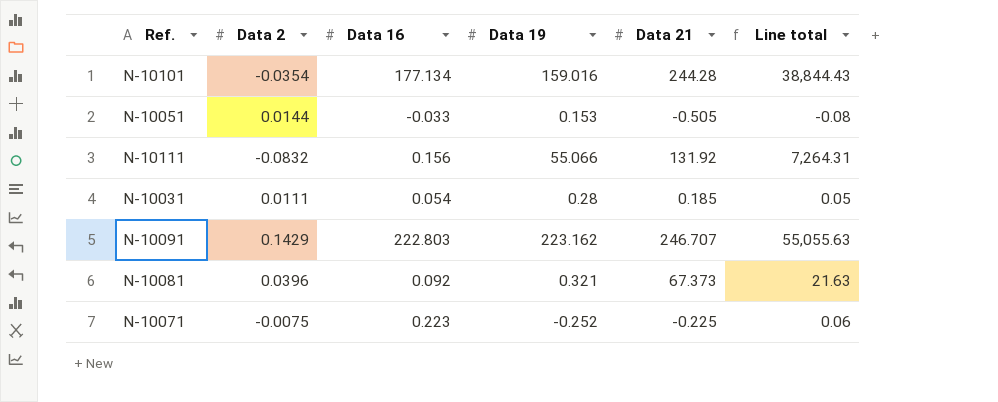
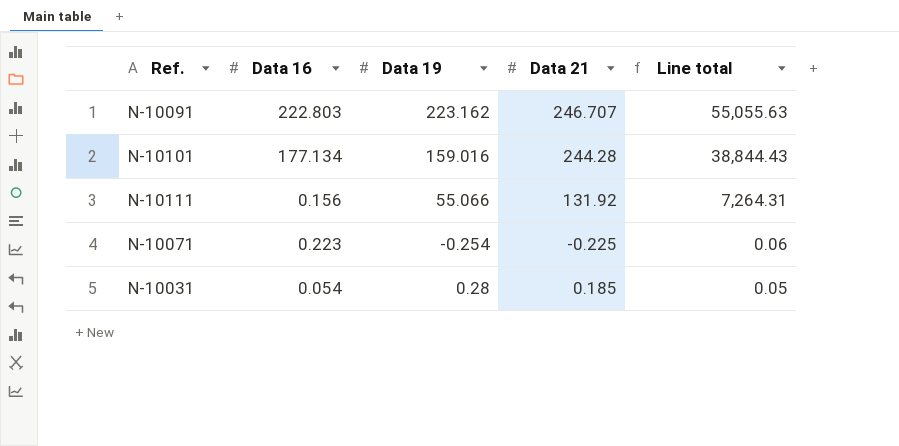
row order: none -> Line total descending
column Data 2 | position: 2 -> none
row N-10051: 0.0144 | -0.033 | 0.153 | -0.505 | -0.08 -> none
row N-10081: 0.0396 | 0.092 | 0.321 | 67.373 | 21.63 -> none
N-10071 | Data 19: -0.252 -> -0.254

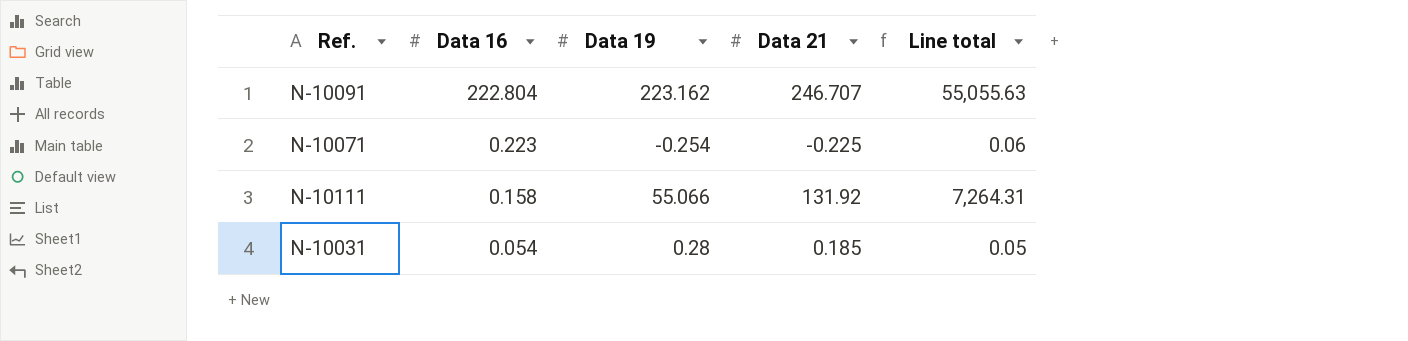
row order: Line total descending -> Data 16 descending
row N-10101: 177.134 | 159.016 | 244.28 | 38,844.43 -> none
N-10091 | Data 16: 222.803 -> 222.804
N-10111 | Data 16: 0.156 -> 0.158

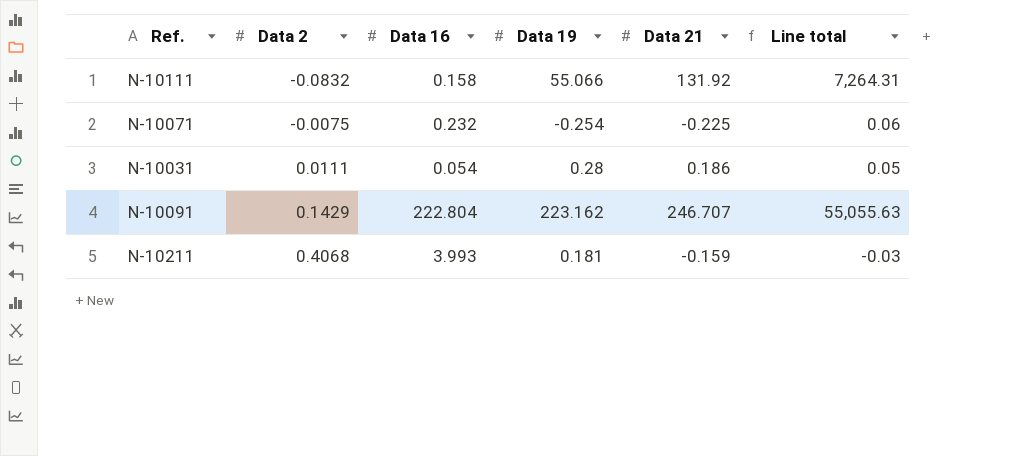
row order: Data 16 descending -> Data 2 ascending
column Data 2 | position: none -> 2
N-10071 | Data 16: 0.223 -> 0.232
N-10031 | Data 21: 0.185 -> 0.186
row N-10211: none -> 0.4068 | 3.993 | 0.181 | -0.159 | -0.03

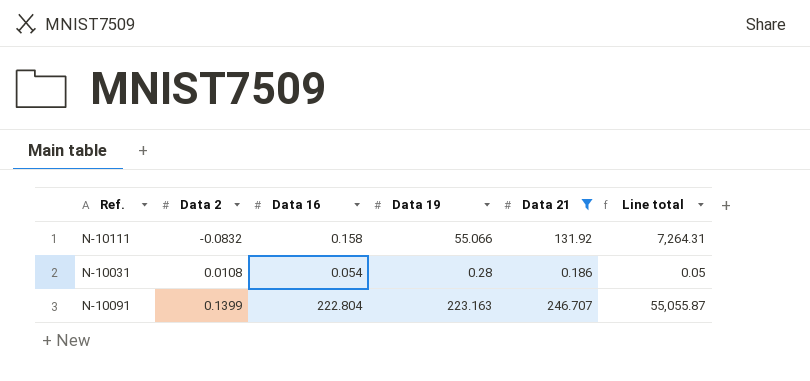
filter: none -> Data 21 >= 0.186
N-10031 | Data 2: 0.0111 -> 0.0108
N-10091 | Data 2: 0.1429 -> 0.1399
N-10091 | Data 19: 223.162 -> 223.163
N-10091 | Line total: 55,055.63 -> 55,055.87

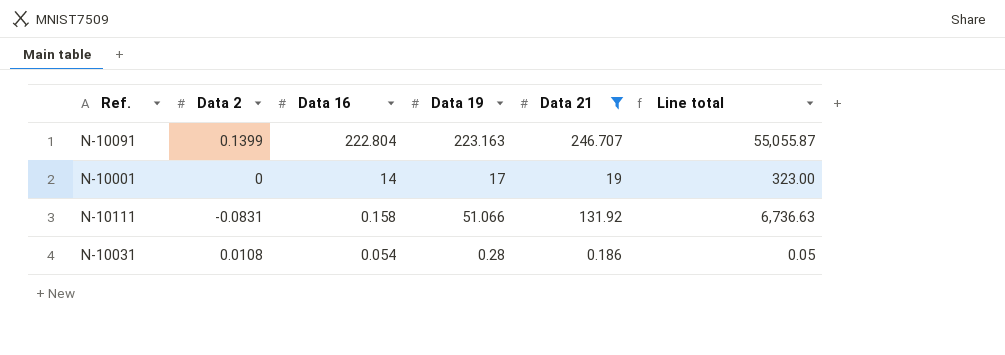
row order: Data 2 ascending -> Data 16 descending
row N-10001: none -> 0 | 14 | 17 | 19 | 323.00
N-10111 | Data 2: -0.0832 -> -0.0831
N-10111 | Data 19: 55.066 -> 51.066
N-10111 | Line total: 7,264.31 -> 6,736.63

